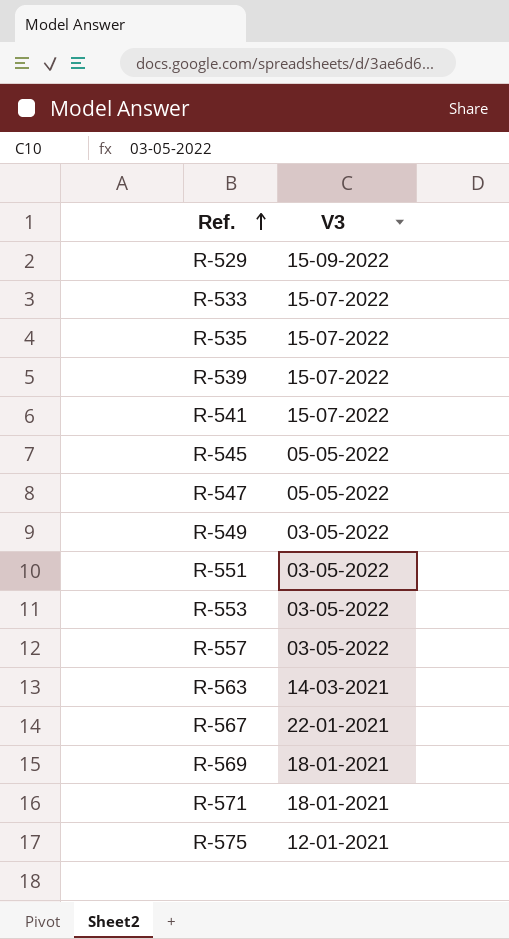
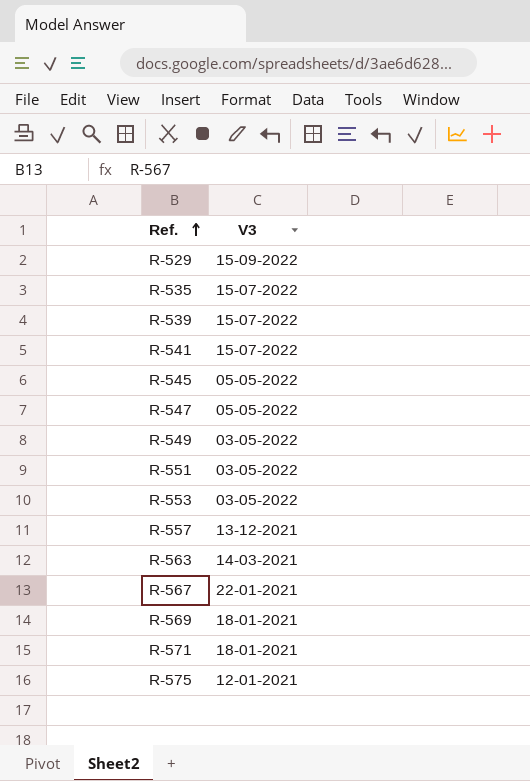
row R-533: 15-07-2022 -> none
R-557 | V3: 03-05-2022 -> 13-12-2021

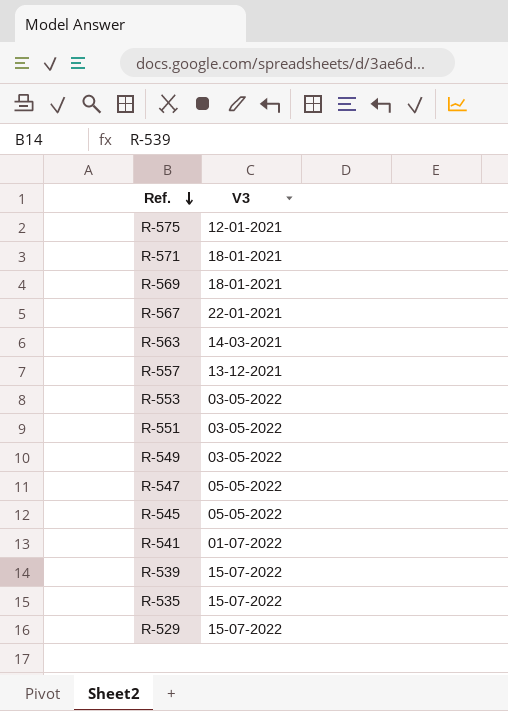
row order: Ref. ascending -> Ref. descending
R-541 | V3: 15-07-2022 -> 01-07-2022
R-529 | V3: 15-09-2022 -> 15-07-2022

